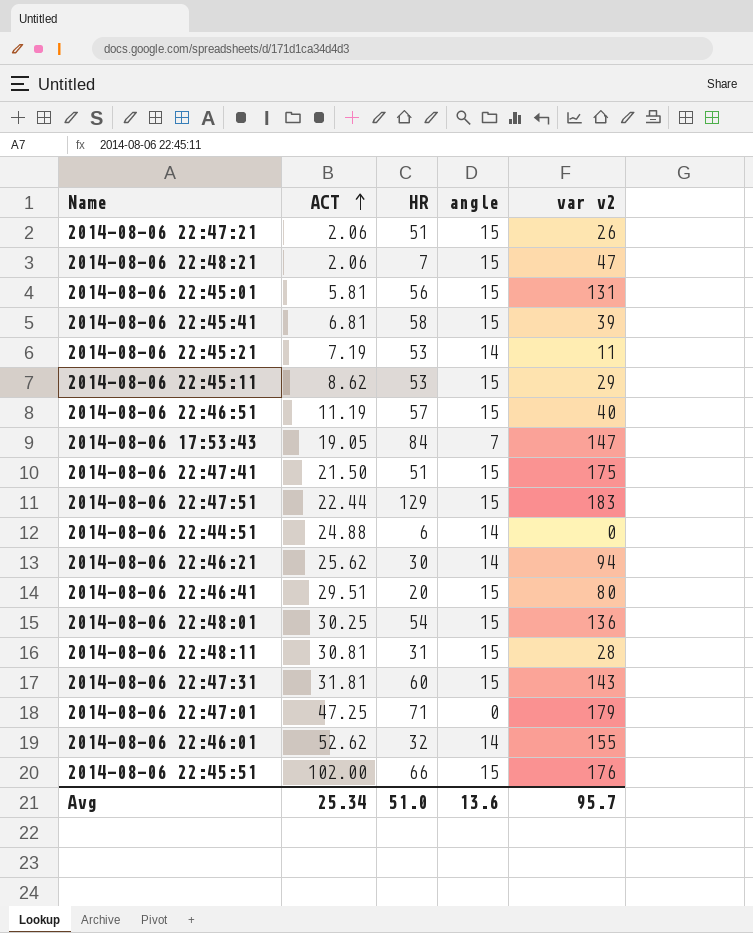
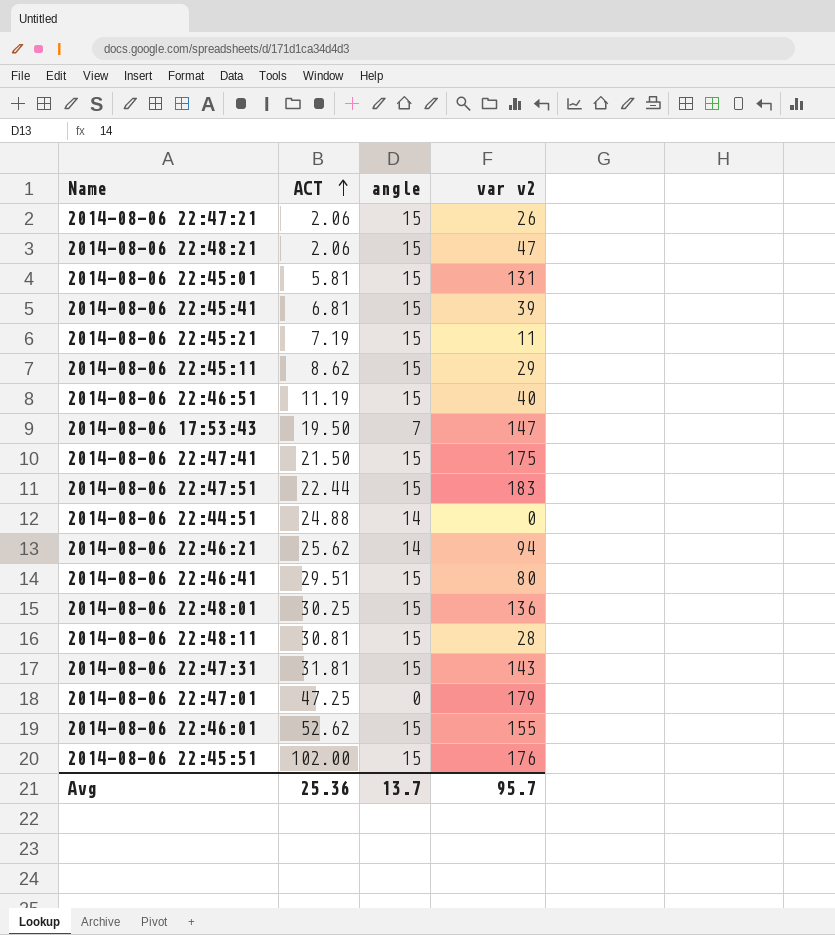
column HR | position: 3 -> none
2014-08-06 22:45:21 | angle: 14 -> 15
2014-08-06 17:53:43 | ACT: 19.05 -> 19.50
2014-08-06 22:46:01 | angle: 14 -> 15
Avg | ACT: 25.34 -> 25.36
Avg | angle: 13.6 -> 13.7

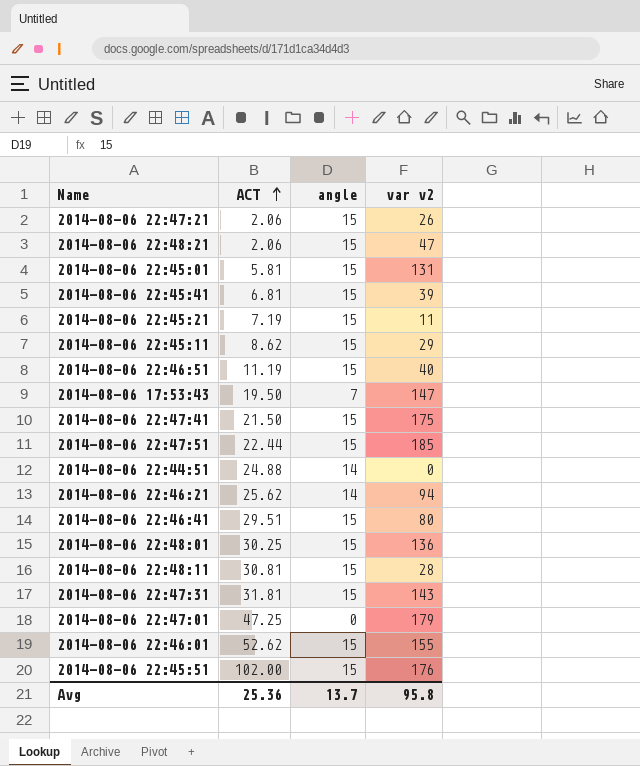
2014-08-06 22:47:51 | var v2: 183 -> 185
Avg | var v2: 95.7 -> 95.8

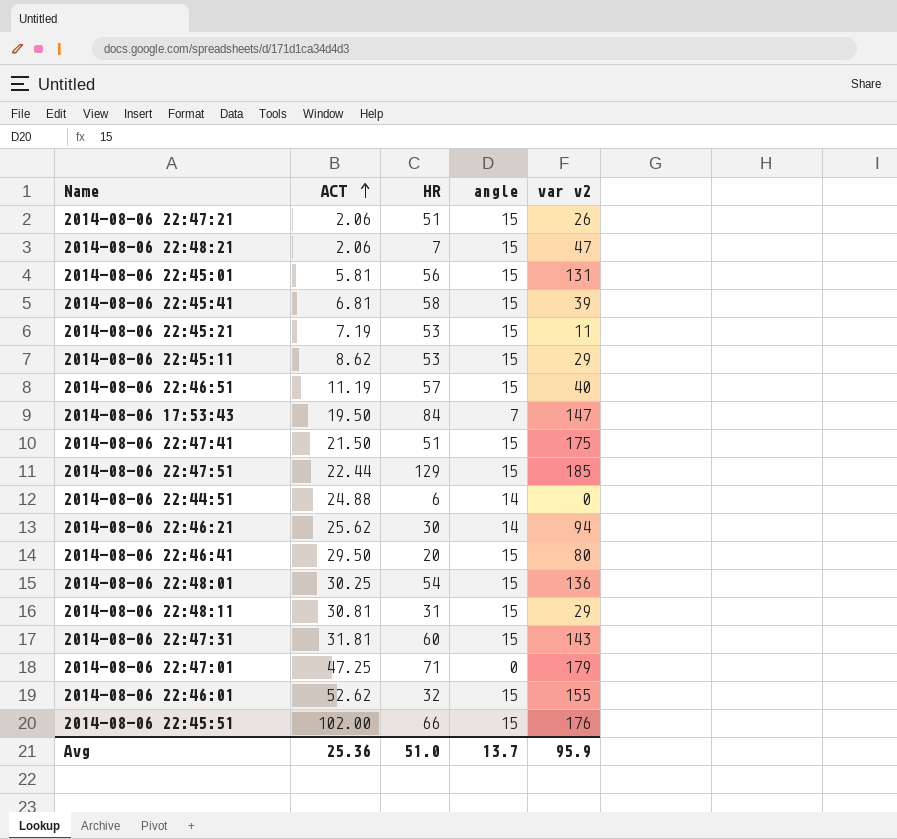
column HR | position: none -> 3
2014-08-06 22:46:41 | ACT: 29.51 -> 29.50
2014-08-06 22:48:11 | var v2: 28 -> 29
Avg | var v2: 95.8 -> 95.9

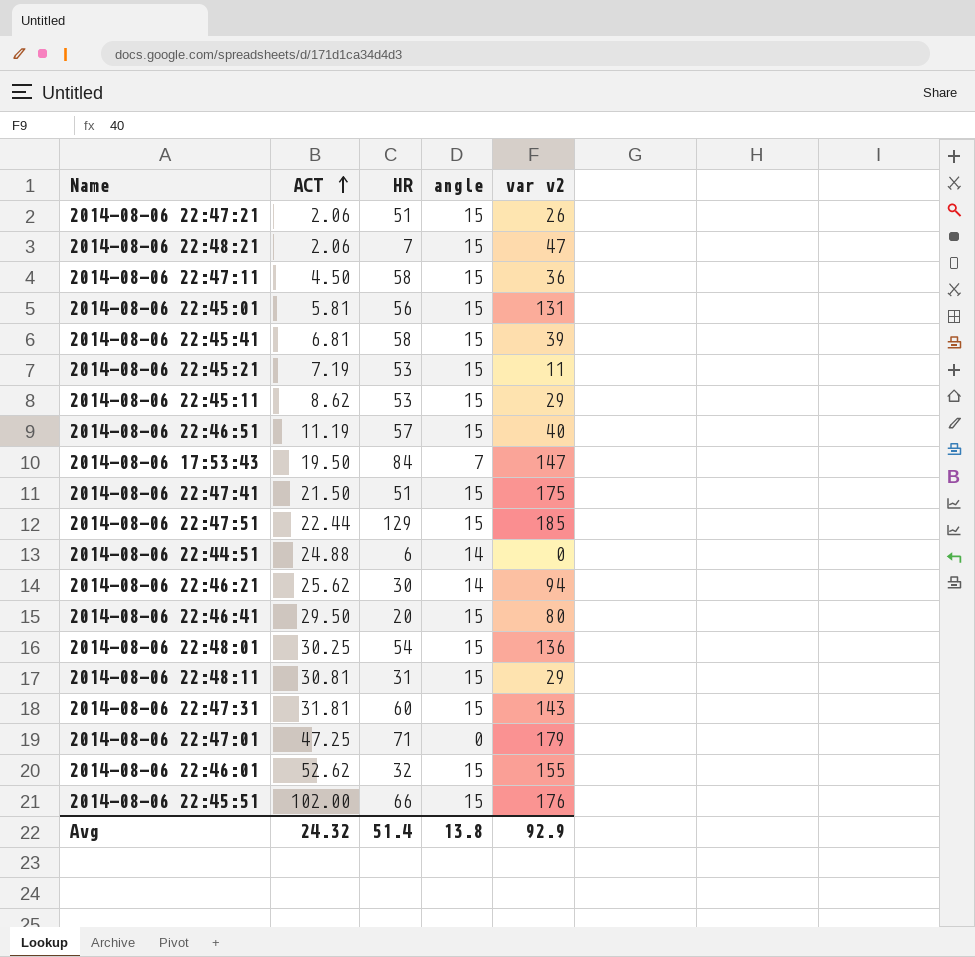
row 2014-08-06 22:47:11: none -> 4.50 | 58 | 15 | 36
Avg | ACT: 25.36 -> 24.32
Avg | HR: 51.0 -> 51.4
Avg | angle: 13.7 -> 13.8
Avg | var v2: 95.9 -> 92.9

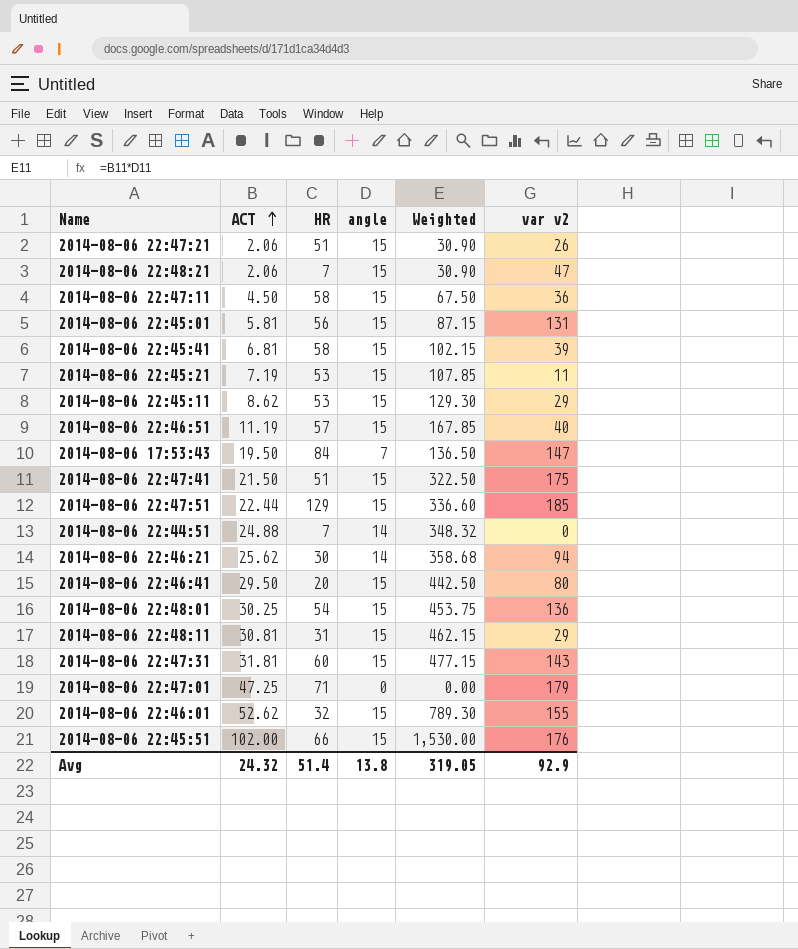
column Weighted | formula: none -> [ACT] * [angle]
2014-08-06 22:44:51 | HR: 6 -> 7

